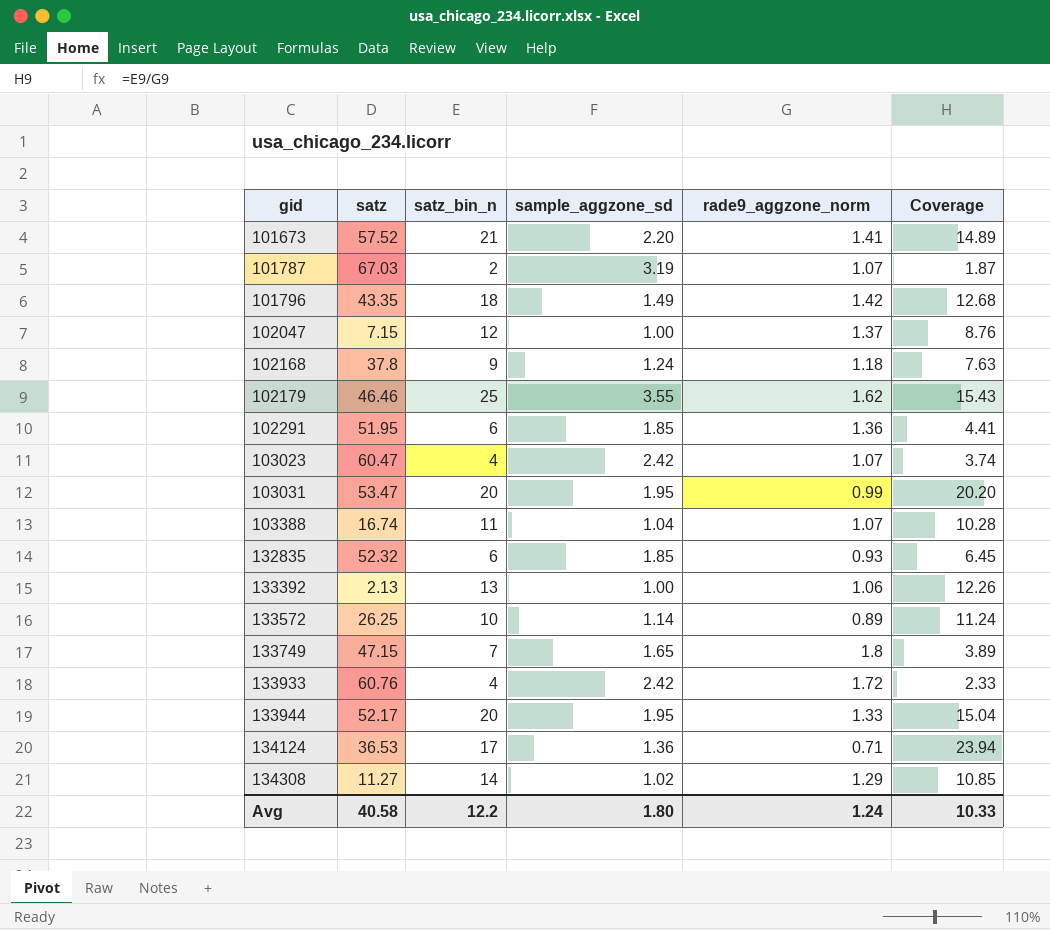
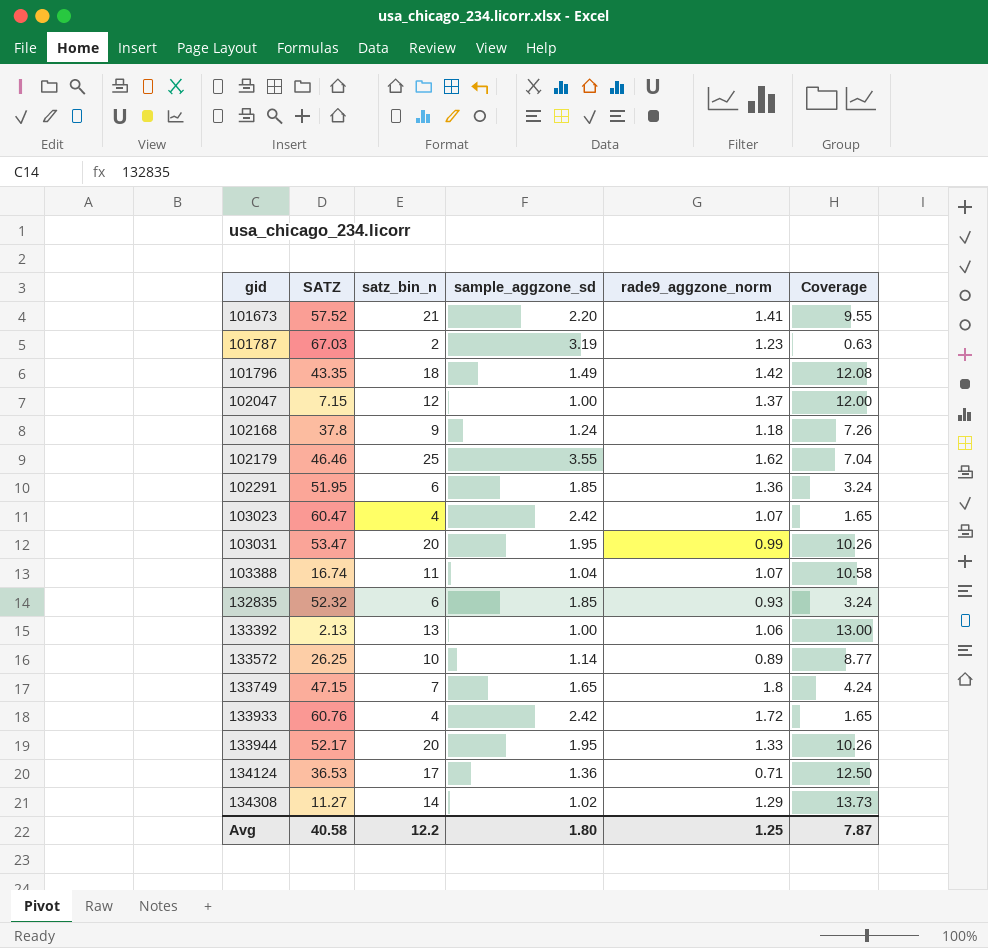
column name: satz -> SATZ
column Coverage | formula: [satz_bin_n] / [rade9_aggzone_norm] -> [satz_bin_n] / [sample_aggzone_sd]
101787 | rade9_aggzone_norm: 1.07 -> 1.23
Avg | rade9_aggzone_norm: 1.24 -> 1.25
Avg | Coverage: 10.33 -> 7.87

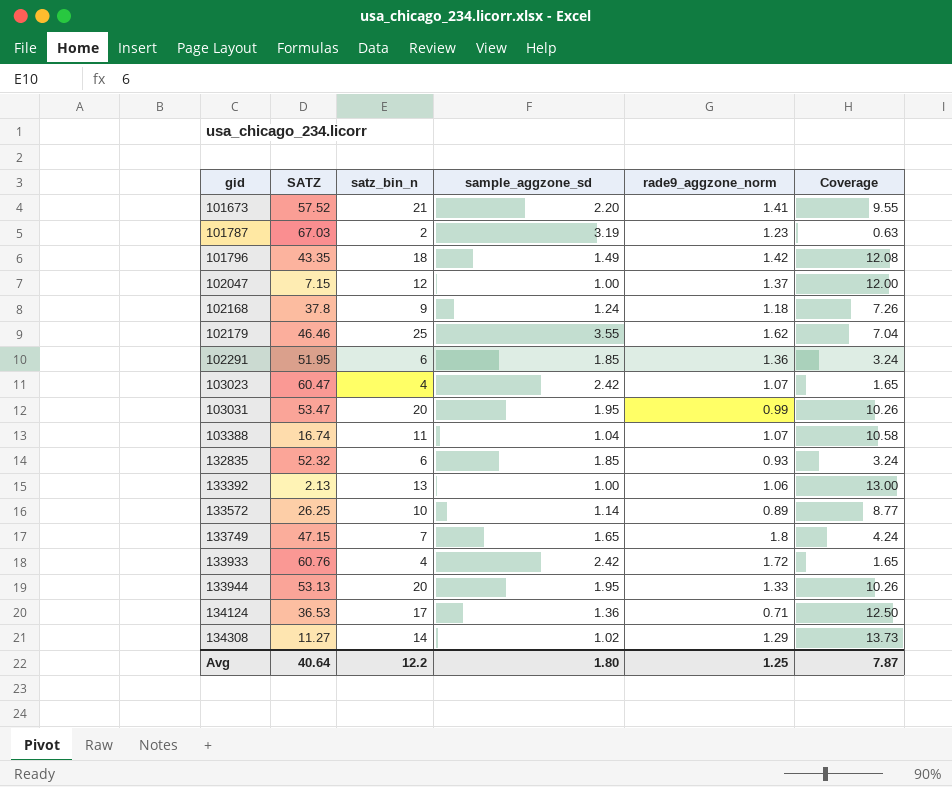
133944 | SATZ: 52.17 -> 53.13
Avg | SATZ: 40.58 -> 40.64

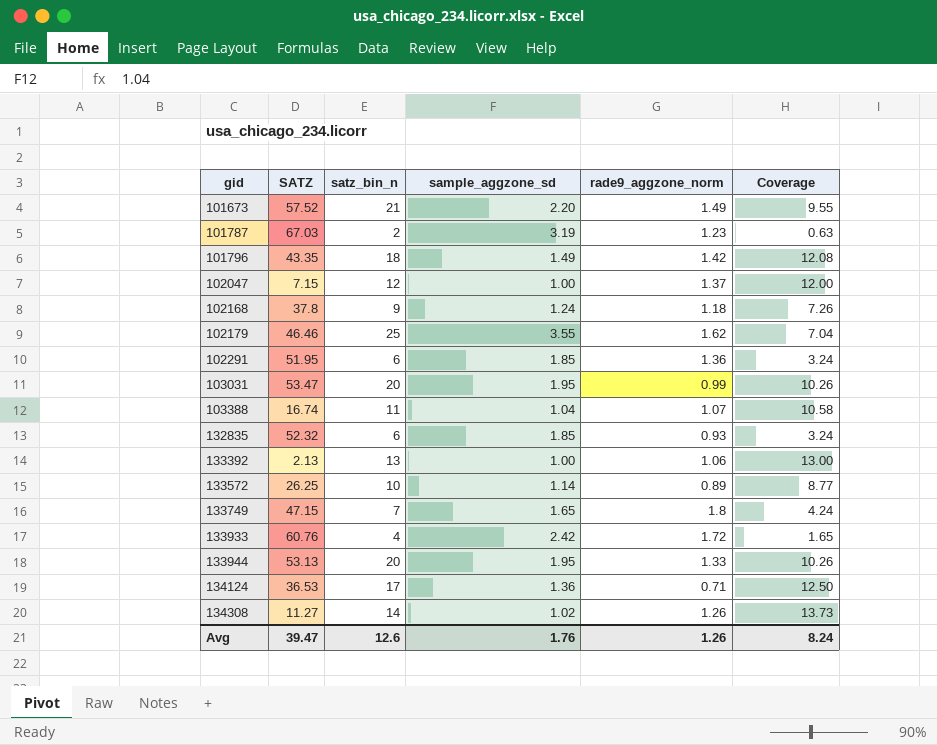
row 103023: 60.47 | 4 | 2.42 | 1.07 | 1.65 -> none
101673 | rade9_aggzone_norm: 1.41 -> 1.49
134308 | rade9_aggzone_norm: 1.29 -> 1.26
Avg | SATZ: 40.64 -> 39.47
Avg | satz_bin_n: 12.2 -> 12.6
Avg | sample_aggzone_sd: 1.80 -> 1.76
Avg | rade9_aggzone_norm: 1.25 -> 1.26
Avg | Coverage: 7.87 -> 8.24

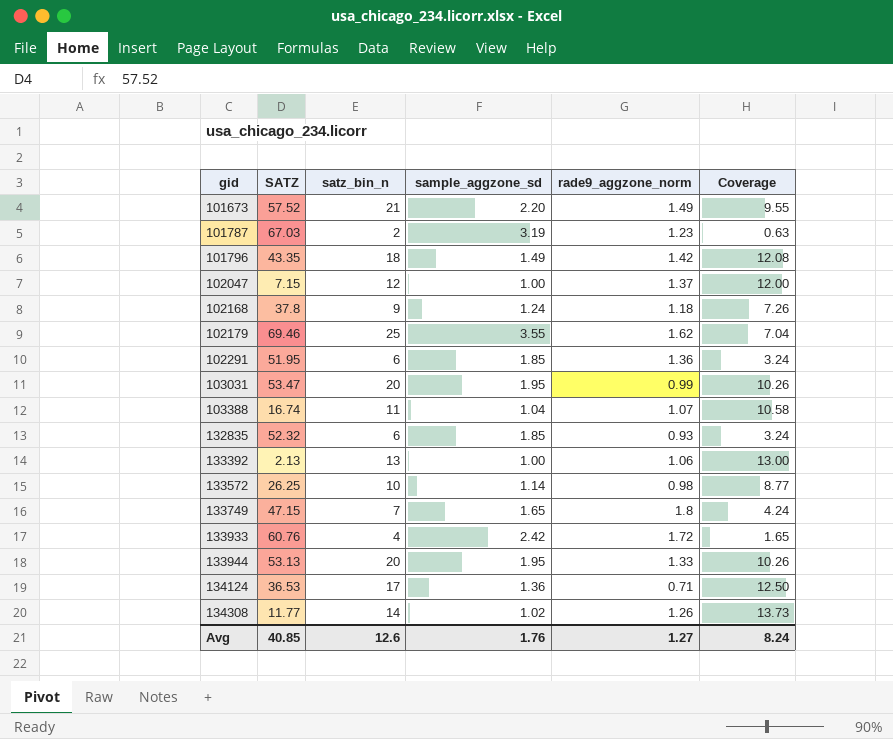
102179 | SATZ: 46.46 -> 69.46
133572 | rade9_aggzone_norm: 0.89 -> 0.98
134308 | SATZ: 11.27 -> 11.77
Avg | SATZ: 39.47 -> 40.85
Avg | rade9_aggzone_norm: 1.26 -> 1.27

